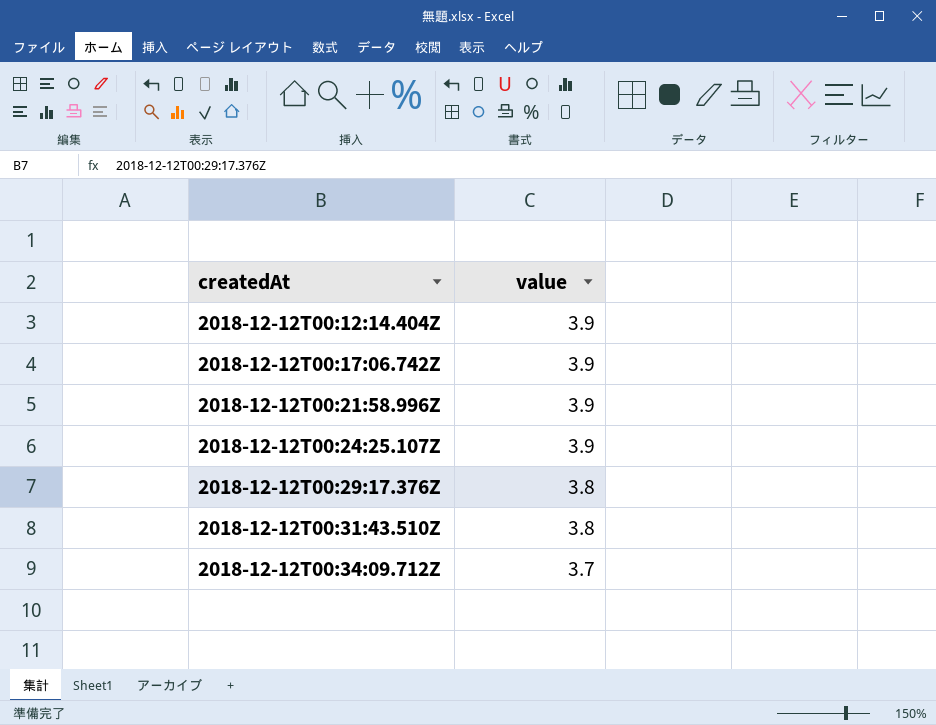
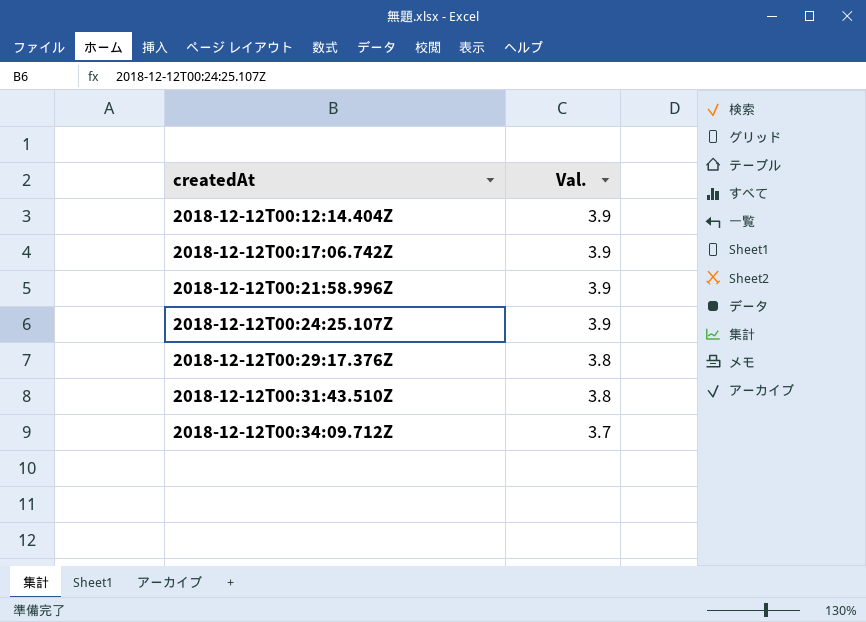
column name: value -> Val.

